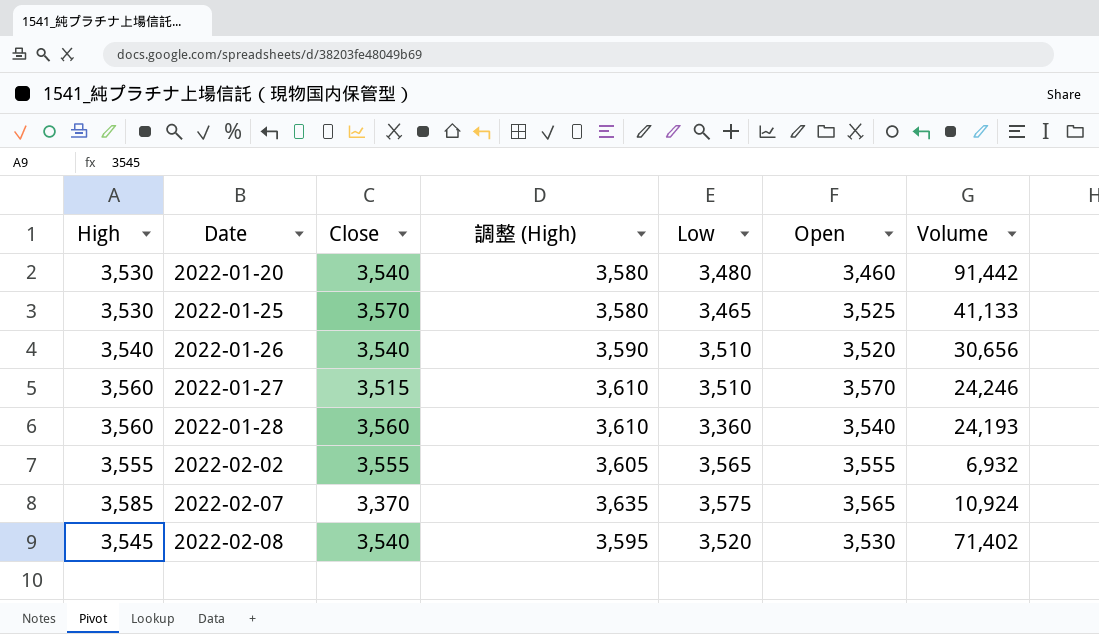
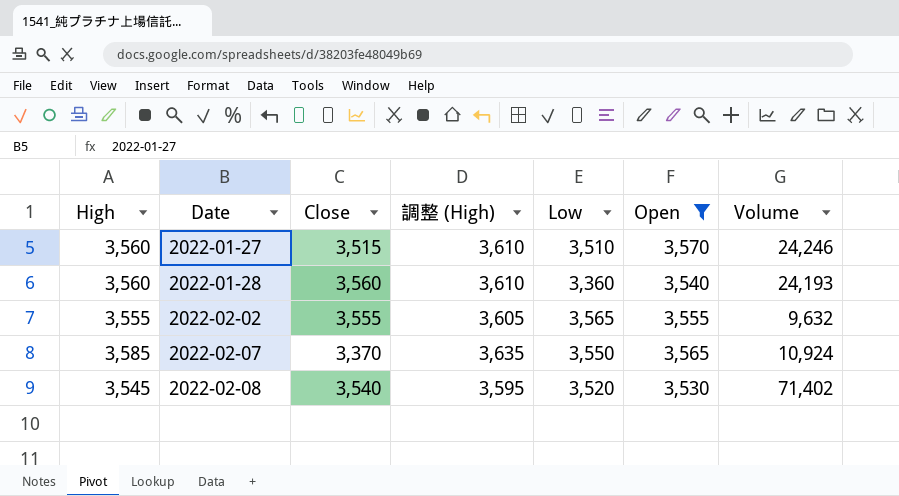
filter: none -> Open >= 3,530
2022-02-02 | Volume: 6,932 -> 9,632
2022-02-07 | Low: 3,575 -> 3,550

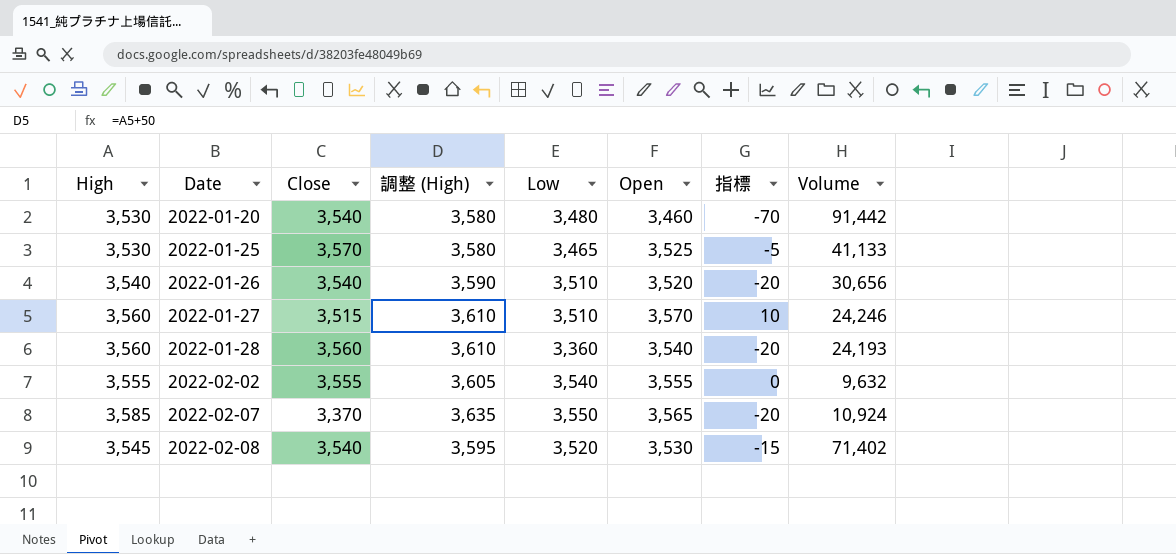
filter: Open >= 3,530 -> none
column 指標 | formula: none -> [Open] - [High]
2022-02-02 | Low: 3,565 -> 3,540

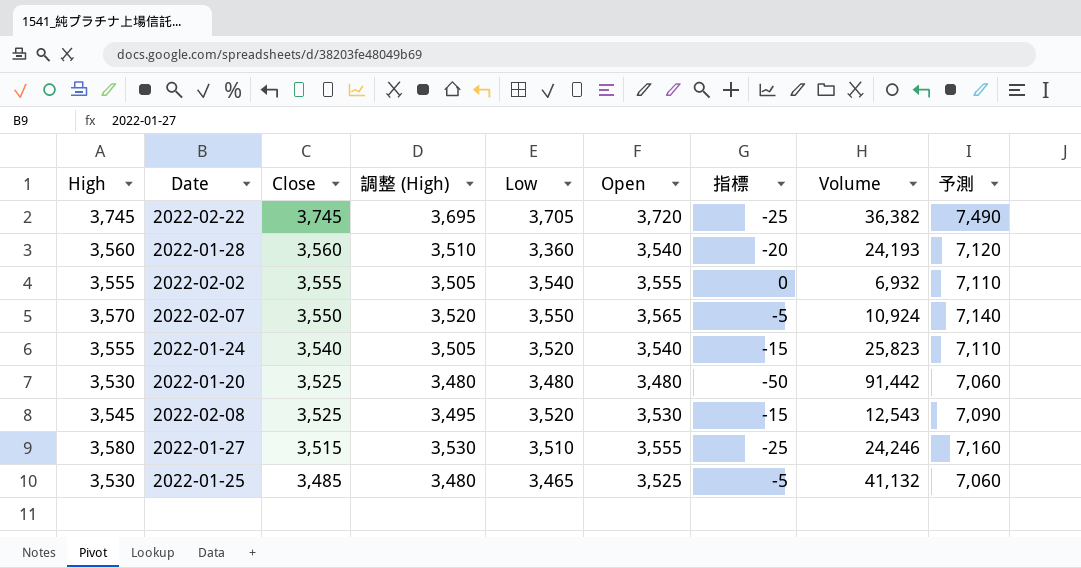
row order: Date ascending -> Close descending
column 調整 (High) | formula: [High] + 50 -> [High] - 50
column 予測 | formula: none -> [High] * 2
row 2022-01-26: 3,540 | 3,540 | 3,590 | 3,510 | 3,520 | -20 | 30,656 -> none
row 2022-02-22: none -> 3,745 | 3,745 | 3,695 | 3,705 | 3,720 | -25 | 36,382 | 7,490
2022-02-02 | Volume: 9,632 -> 6,932
2022-02-07 | High: 3,585 -> 3,570
2022-02-07 | Close: 3,370 -> 3,550
2022-02-07 | 指標: -20 -> -5
row 2022-01-24: none -> 3,555 | 3,540 | 3,505 | 3,520 | 3,540 | -15 | 25,823 | 7,110
2022-01-20 | Close: 3,540 -> 3,525
2022-01-20 | Open: 3,460 -> 3,480
2022-01-20 | 指標: -70 -> -50
2022-02-08 | Close: 3,540 -> 3,525
2022-02-08 | Volume: 71,402 -> 12,543
2022-01-27 | High: 3,560 -> 3,580
2022-01-27 | Open: 3,570 -> 3,555
2022-01-27 | 指標: 10 -> -25
2022-01-25 | Close: 3,570 -> 3,485
2022-01-25 | Volume: 41,133 -> 41,132

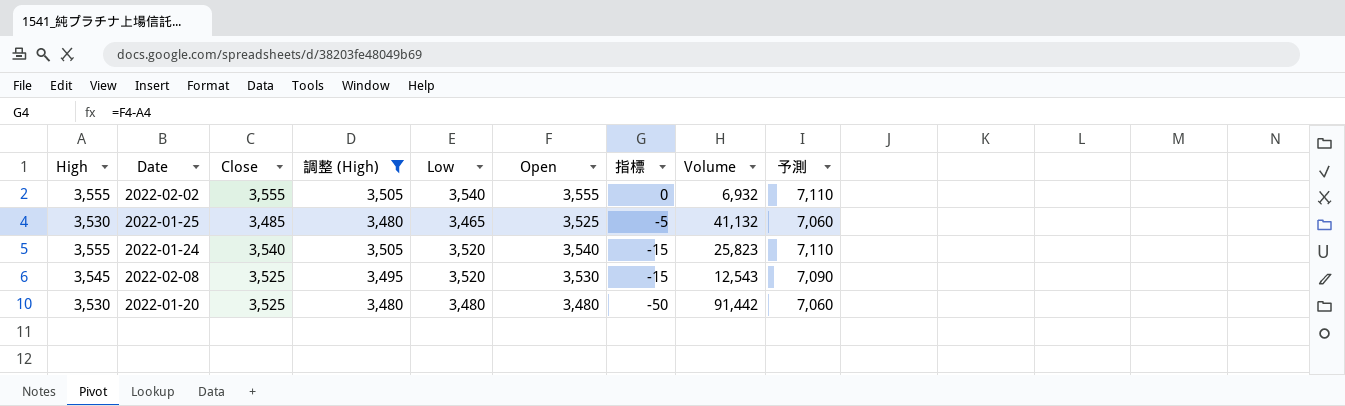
filter: none -> 調整 (High) <= 3,505
row order: Close descending -> 指標 descending

